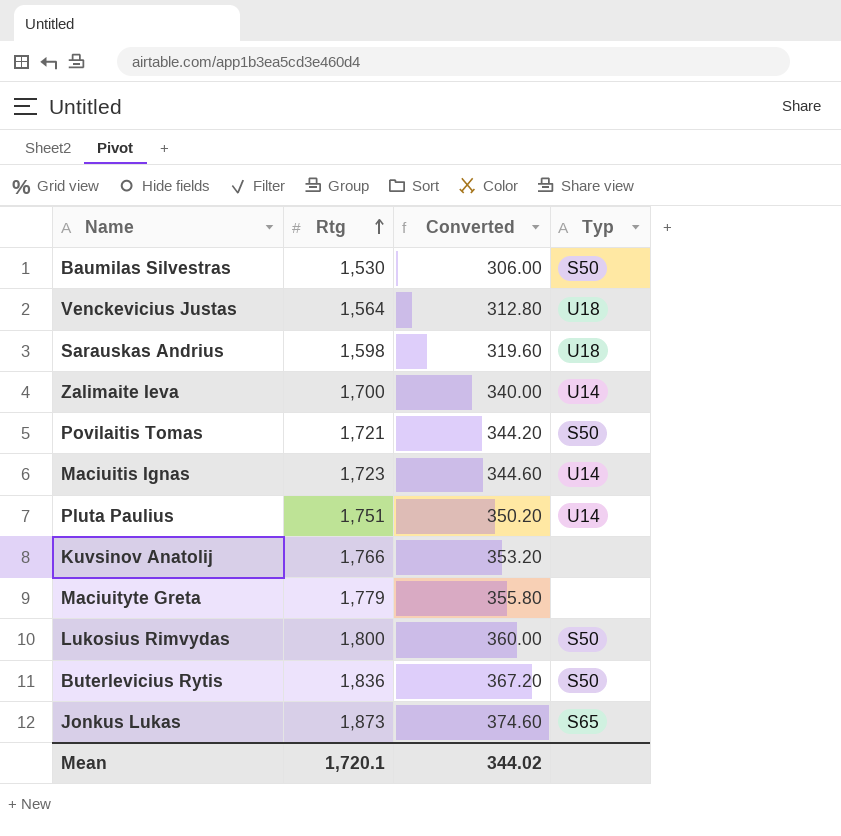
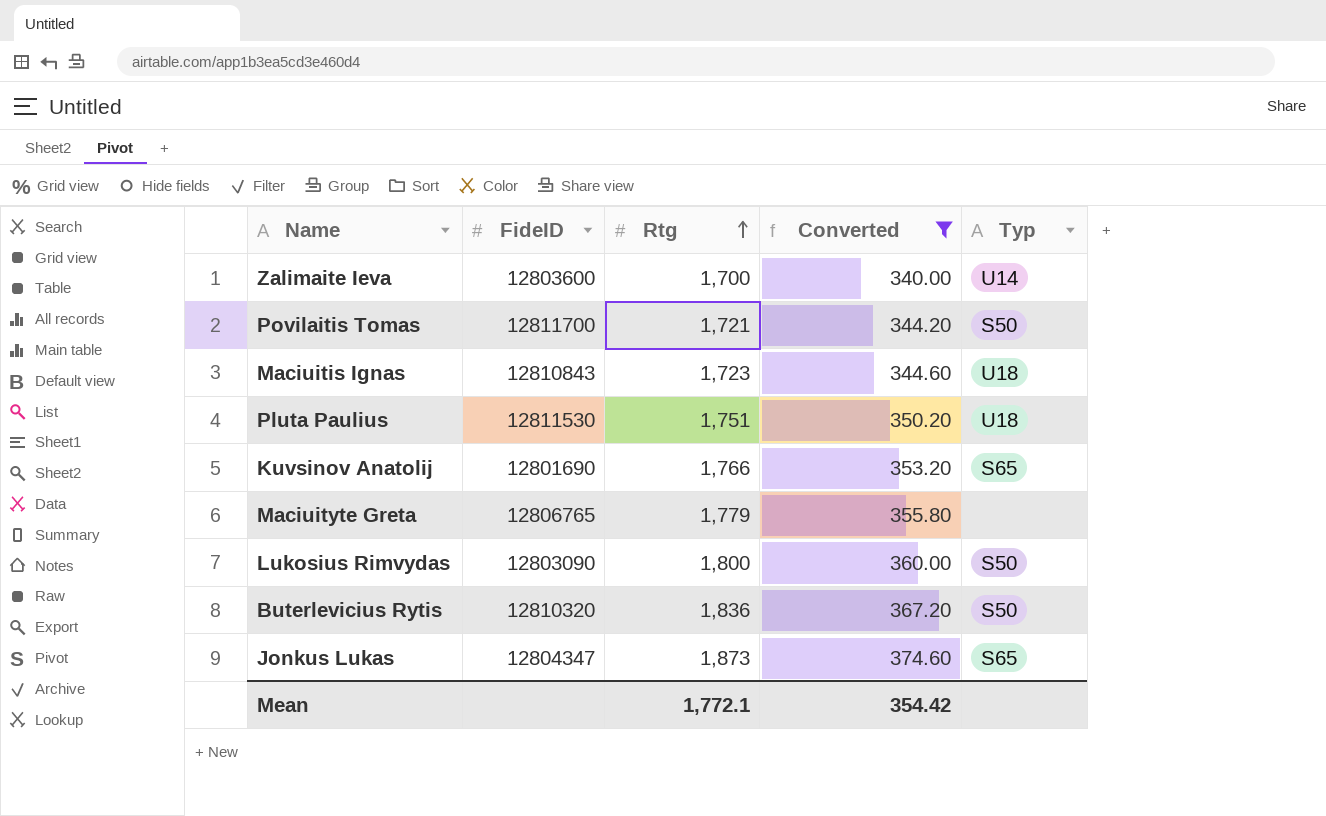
filter: none -> Converted >= 340.00
column FideID | position: none -> 2
Maciuitis Ignas | Typ: U14 -> U18
Pluta Paulius | Typ: U14 -> U18
Kuvsinov Anatolij | Typ: none -> S65
Mean | Rtg: 1,720.1 -> 1,772.1
Mean | Converted: 344.02 -> 354.42

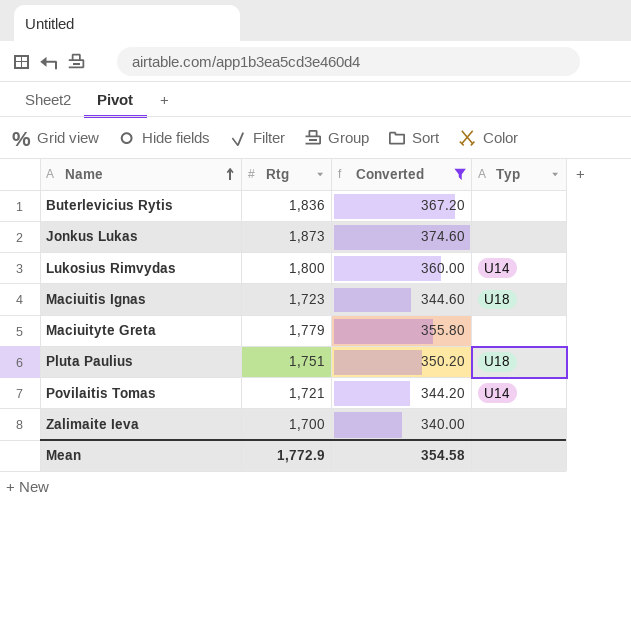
row order: Rtg ascending -> Name ascending
column FideID | position: 2 -> none
row Kuvsinov Anatolij: 12801690 | 1,766 | 353.20 | S65 -> none
Buterlevicius Rytis | Typ: S50 -> none
Jonkus Lukas | Typ: S65 -> none
Lukosius Rimvydas | Typ: S50 -> U14
Povilaitis Tomas | Typ: S50 -> U14
Zalimaite Ieva | Typ: U14 -> none
Mean | Rtg: 1,772.1 -> 1,772.9
Mean | Converted: 354.42 -> 354.58

